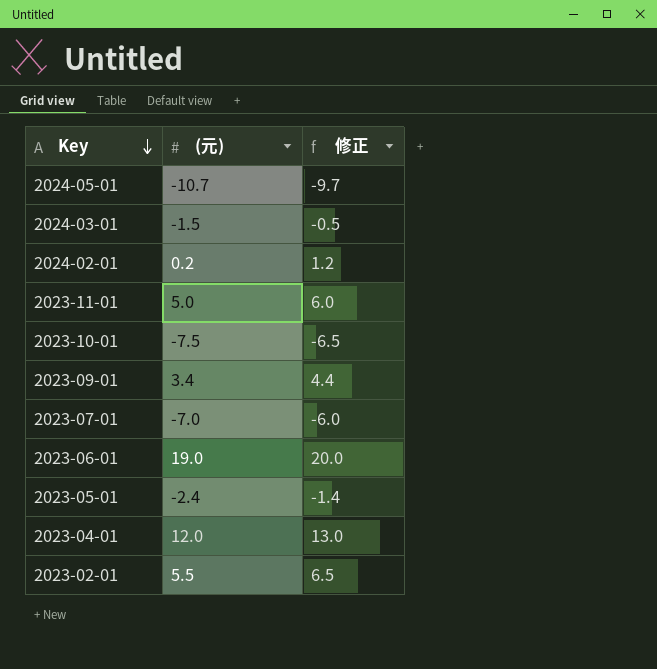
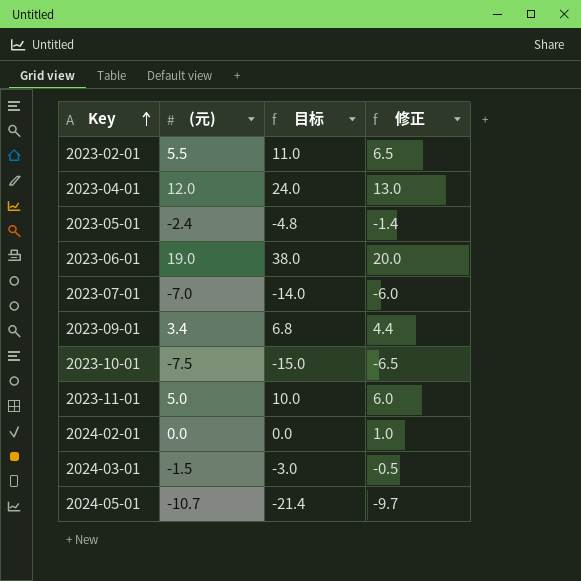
row order: Key descending -> Key ascending
column 目标 | formula: none -> [(元)] * 2
2024-02-01 | (元): 0.2 -> 0.0
2024-02-01 | 修正: 1.2 -> 1.0

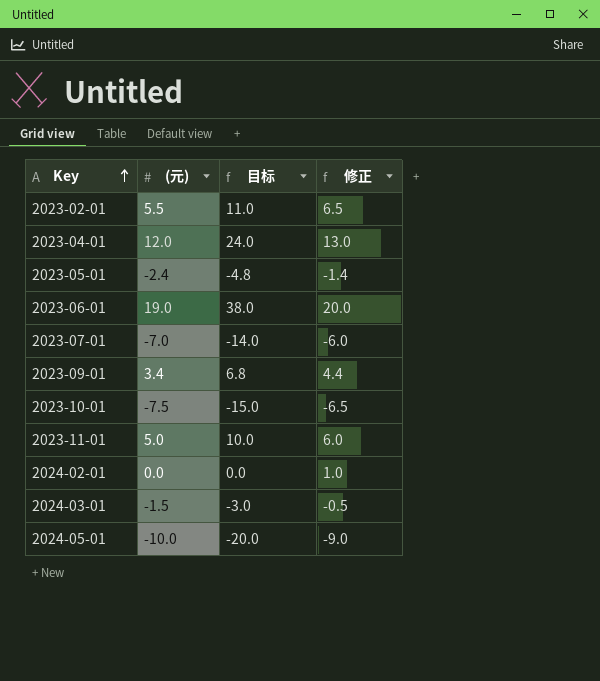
2024-05-01 | (元): -10.7 -> -10.0
2024-05-01 | 目标: -21.4 -> -20.0
2024-05-01 | 修正: -9.7 -> -9.0

